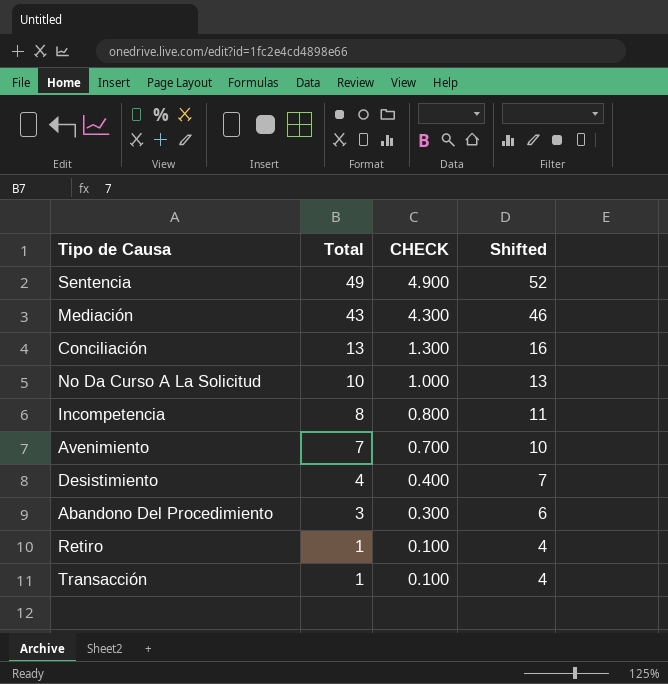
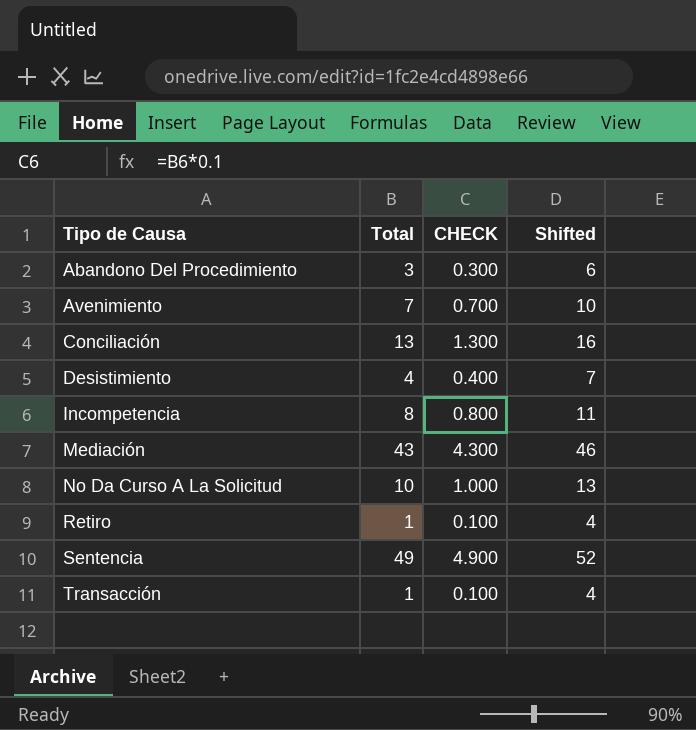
row order: Total descending -> Tipo de Causa ascending

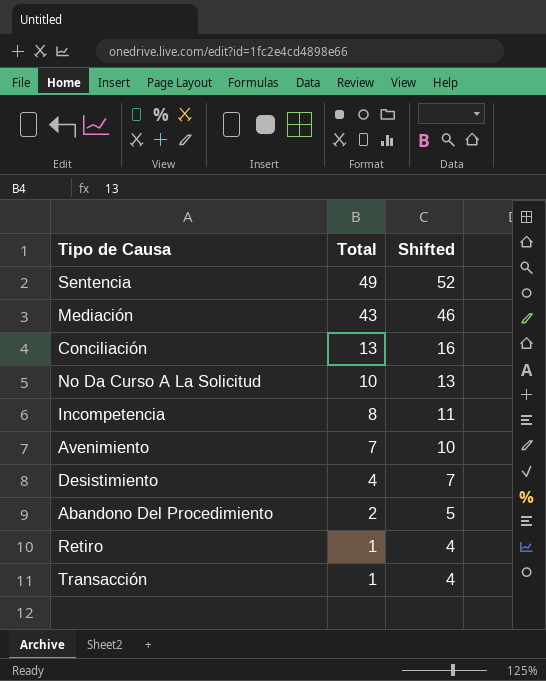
row order: Tipo de Causa ascending -> Total descending
column CHECK | formula: [Total] * 0.1 -> none
Abandono Del Procedimiento | Total: 3 -> 2
Abandono Del Procedimiento | Shifted: 6 -> 5

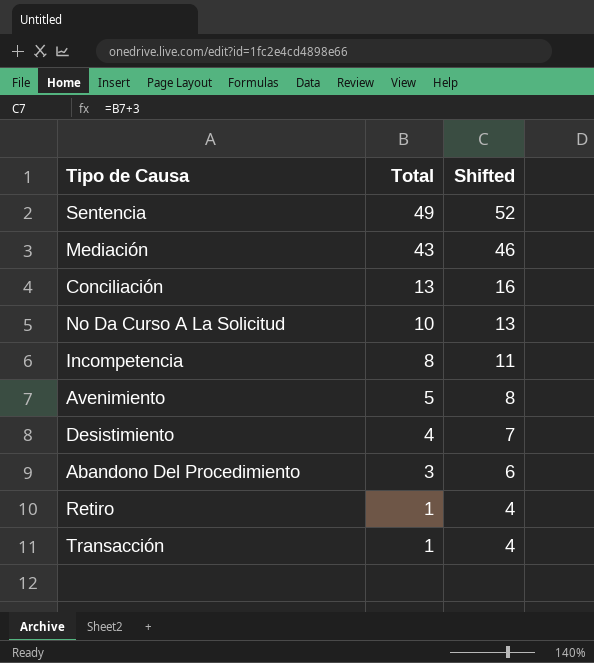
Avenimiento | Total: 7 -> 5
Avenimiento | Shifted: 10 -> 8
Abandono Del Procedimiento | Total: 2 -> 3
Abandono Del Procedimiento | Shifted: 5 -> 6

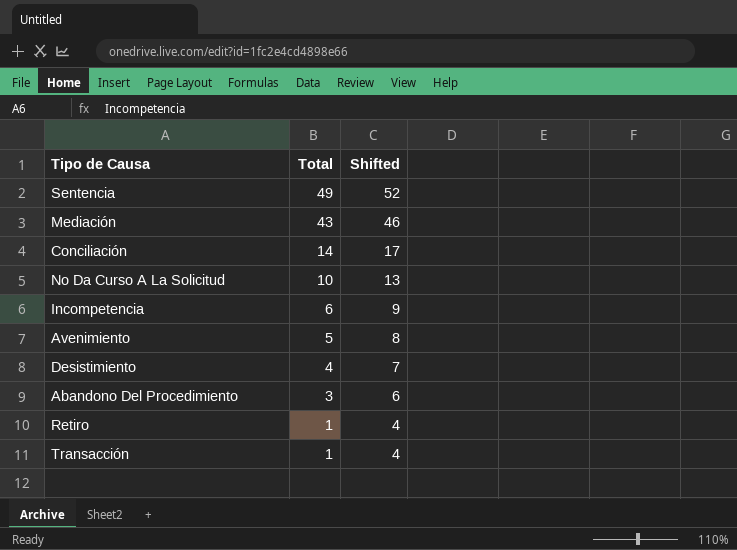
Conciliación | Total: 13 -> 14
Conciliación | Shifted: 16 -> 17
Incompetencia | Total: 8 -> 6
Incompetencia | Shifted: 11 -> 9

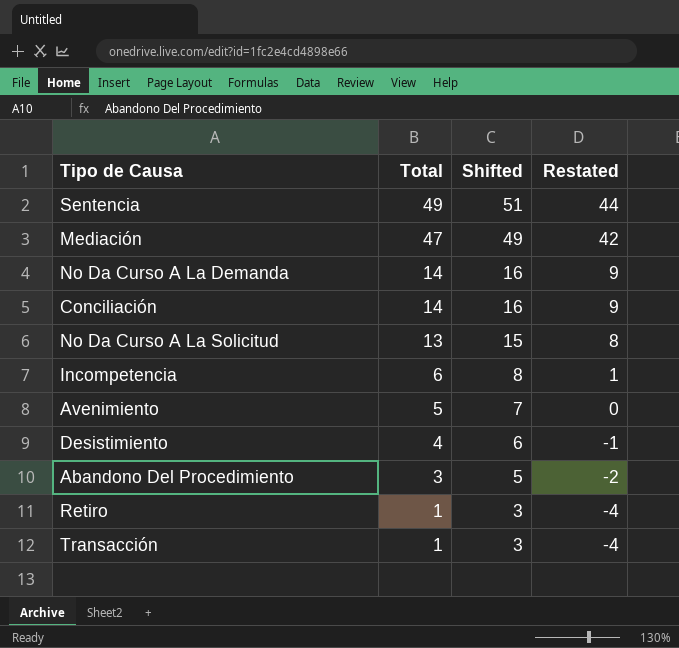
column Shifted | formula: [Total] + 3 -> [Total] + 2
column Restated | formula: none -> [Total] - 5
Mediación | Total: 43 -> 47
row No Da Curso A La Demanda: none -> 14 | 16 | 9
No Da Curso A La Solicitud | Total: 10 -> 13

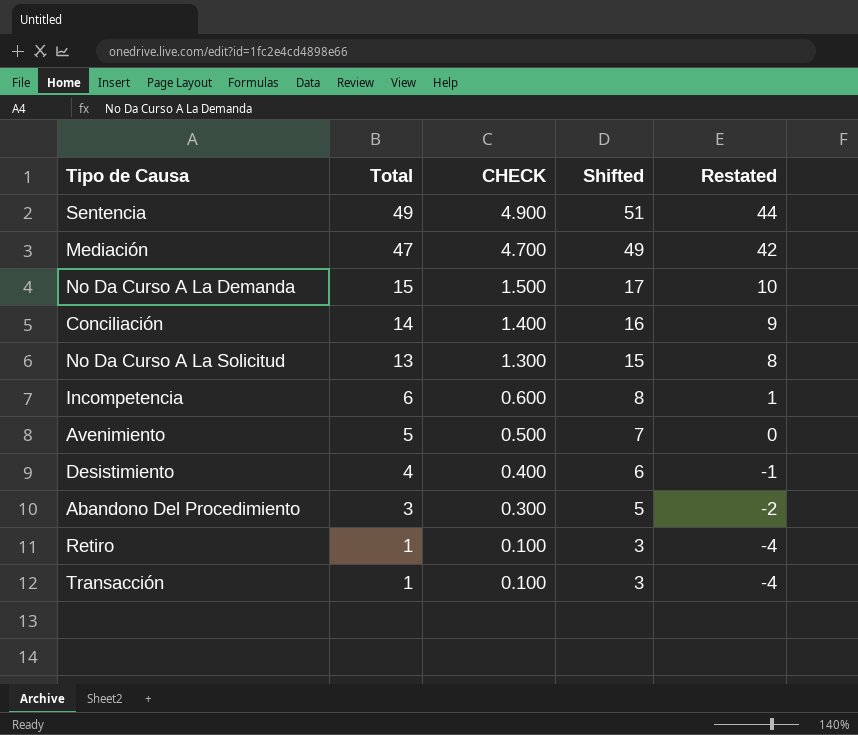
column CHECK | formula: none -> [Total] * 0.1
No Da Curso A La Demanda | Total: 14 -> 15
No Da Curso A La Demanda | Shifted: 16 -> 17
No Da Curso A La Demanda | Restated: 9 -> 10

